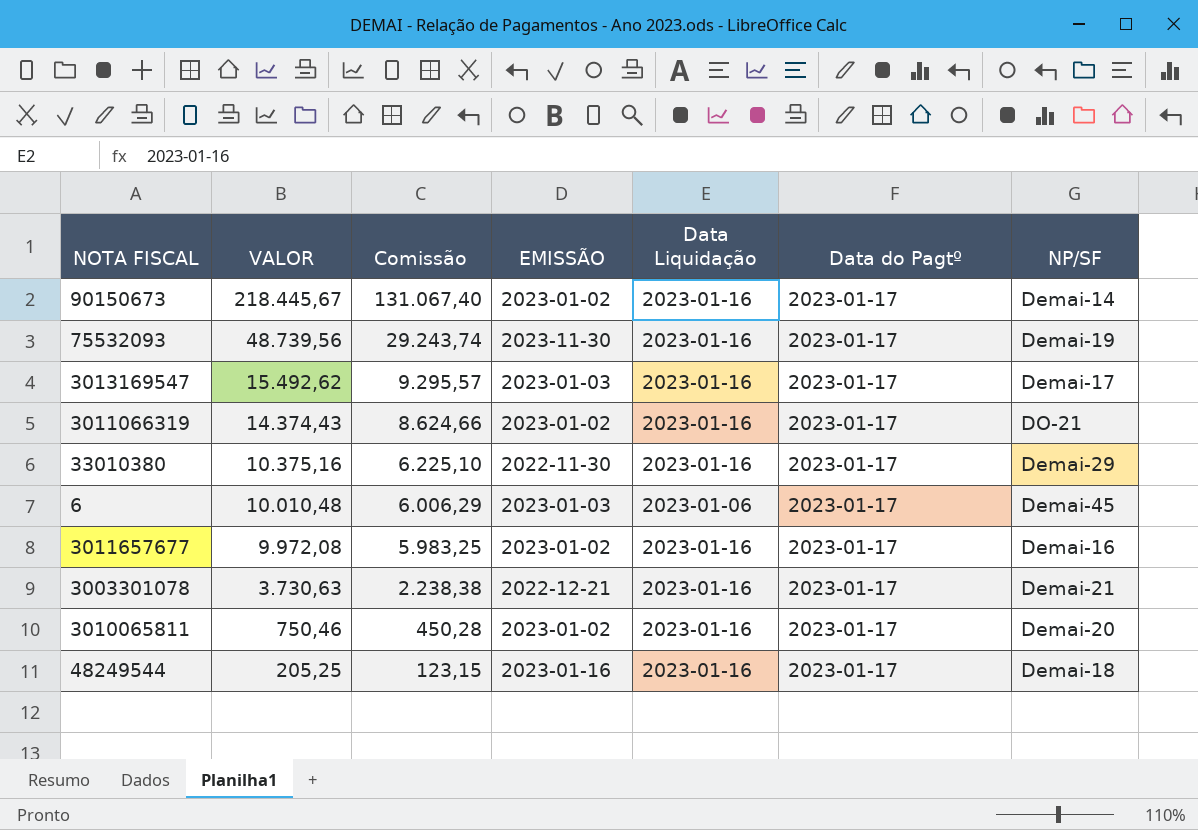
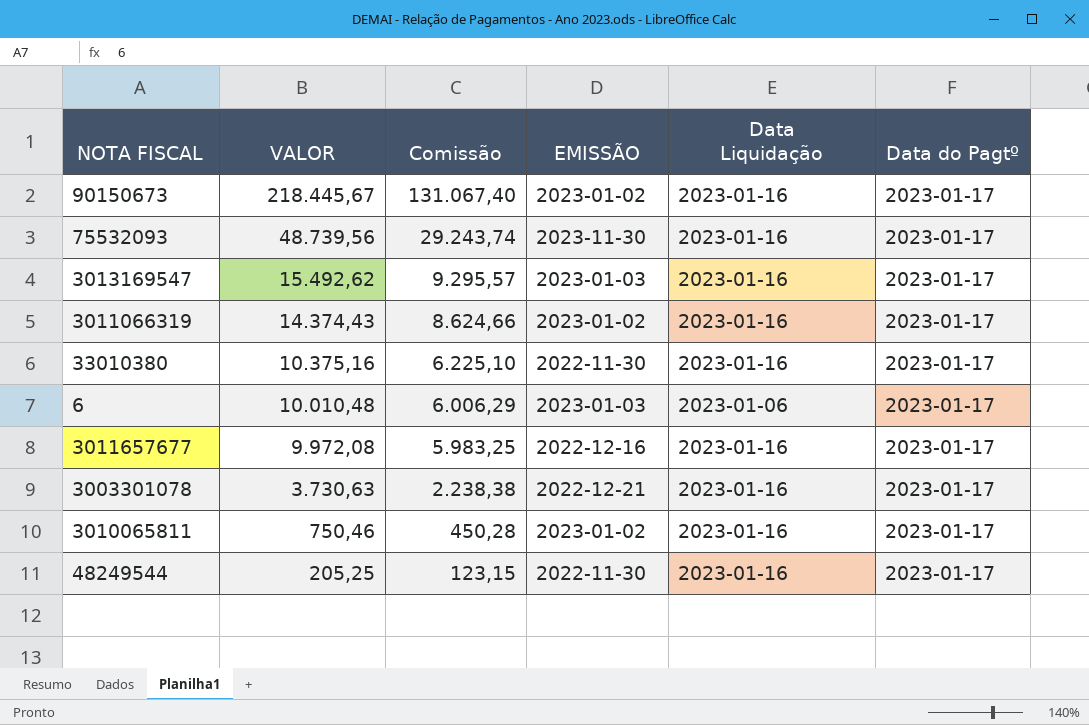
column NP/SF | position: 7 -> none
3011657677 | EMISSÃO: 2023-01-02 -> 2022-12-16
48249544 | EMISSÃO: 2023-01-16 -> 2022-11-30

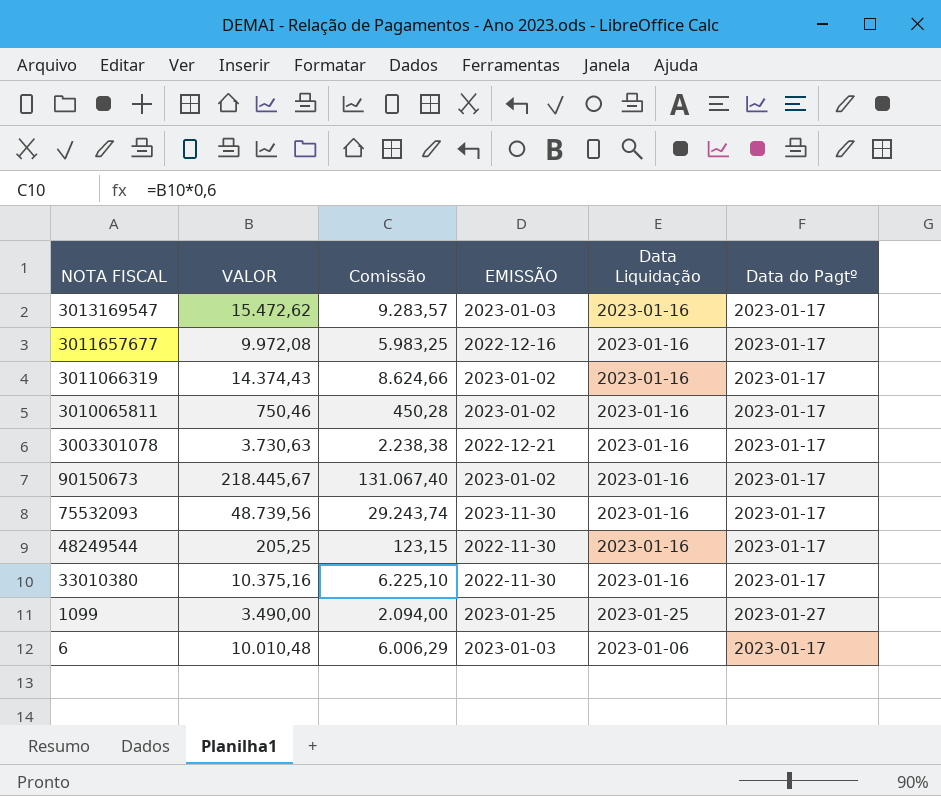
row order: VALOR descending -> NOTA FISCAL descending
3013169547 | VALOR: 15.492,62 -> 15.472,62
3013169547 | Comissão: 9.295,57 -> 9.283,57
row 1099: none -> 3.490,00 | 2.094,00 | 2023-01-25 | 2023-01-25 | 2023-01-27

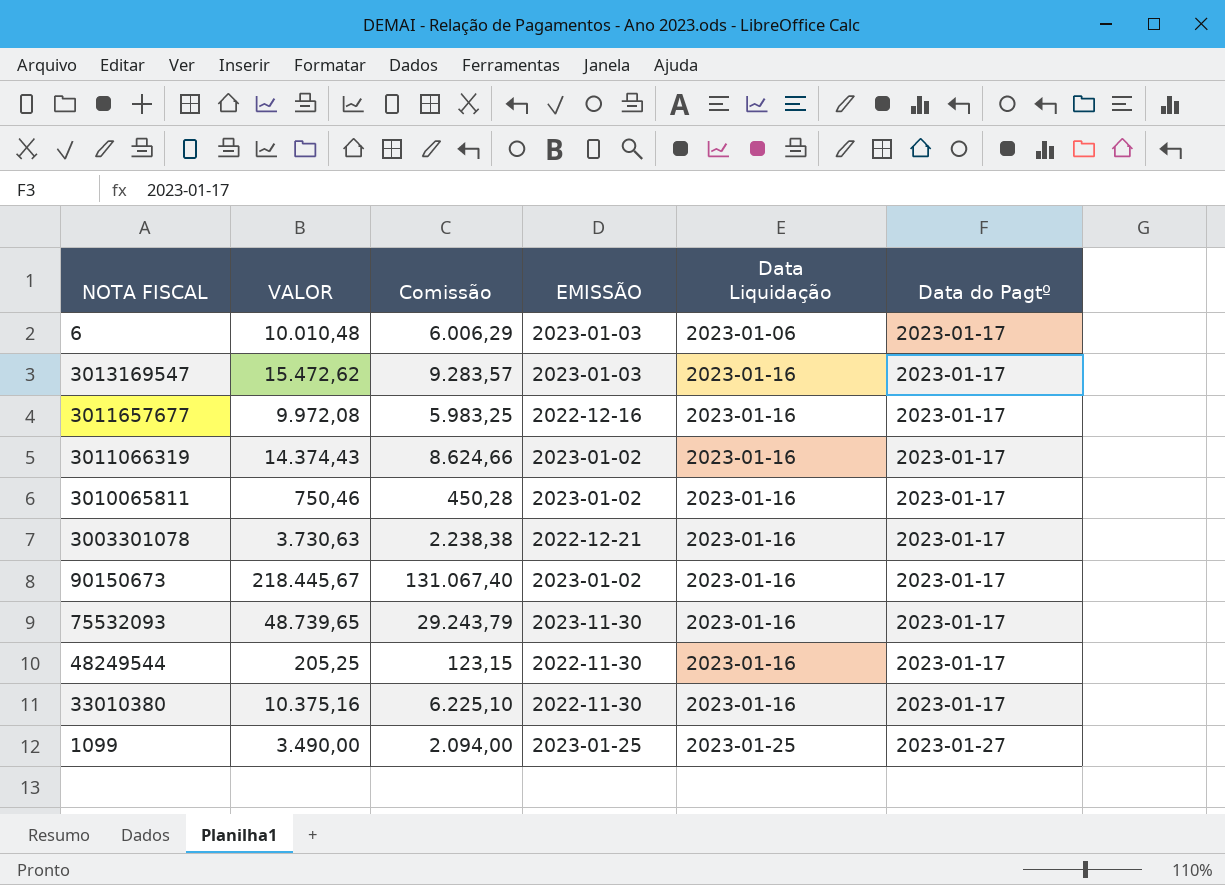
row order: NOTA FISCAL descending -> Data Liquidação ascending
75532093 | VALOR: 48.739,56 -> 48.739,65
75532093 | Comissão: 29.243,74 -> 29.243,79

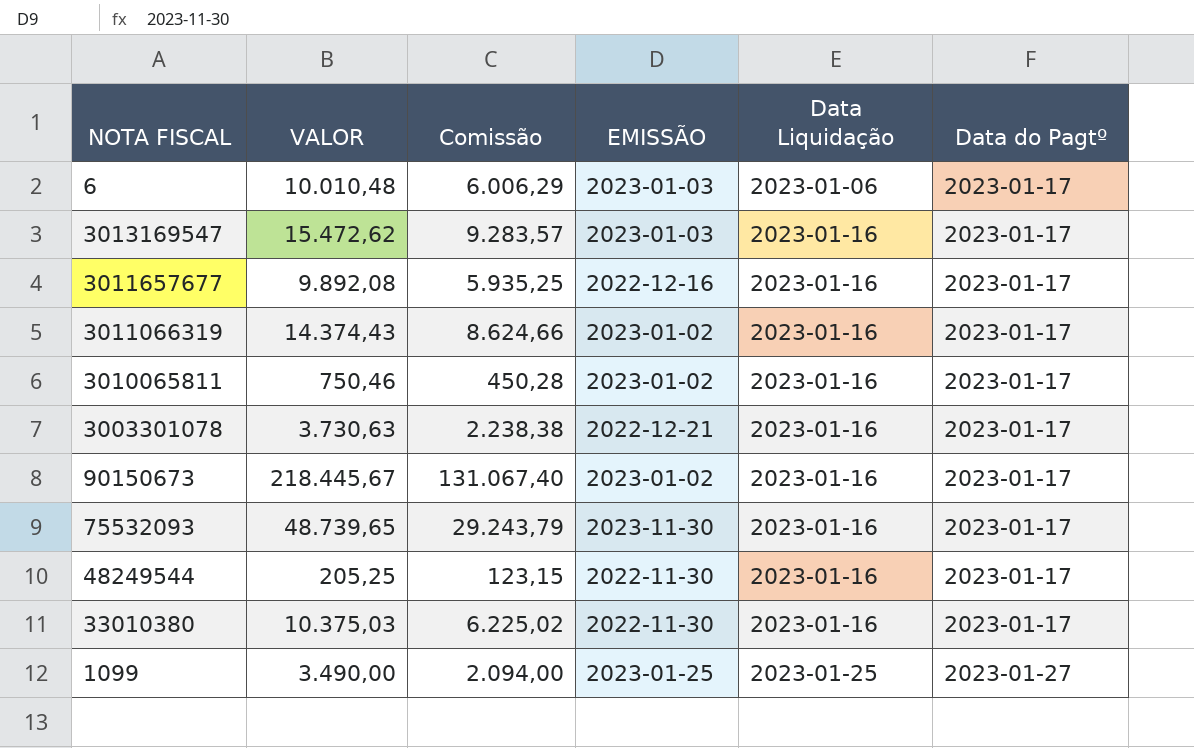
3011657677 | VALOR: 9.972,08 -> 9.892,08
3011657677 | Comissão: 5.983,25 -> 5.935,25
33010380 | VALOR: 10.375,16 -> 10.375,03
33010380 | Comissão: 6.225,10 -> 6.225,02

